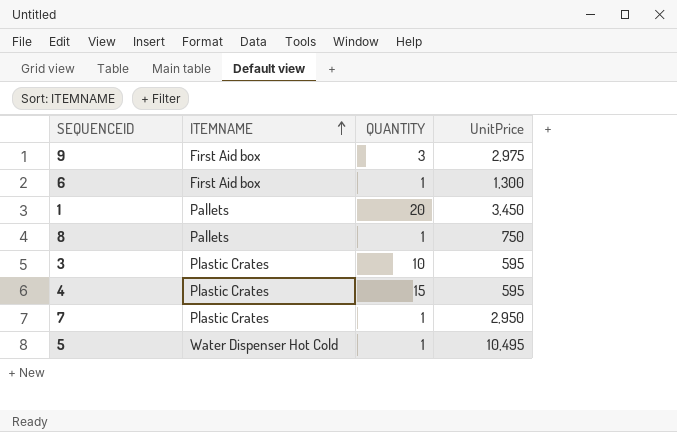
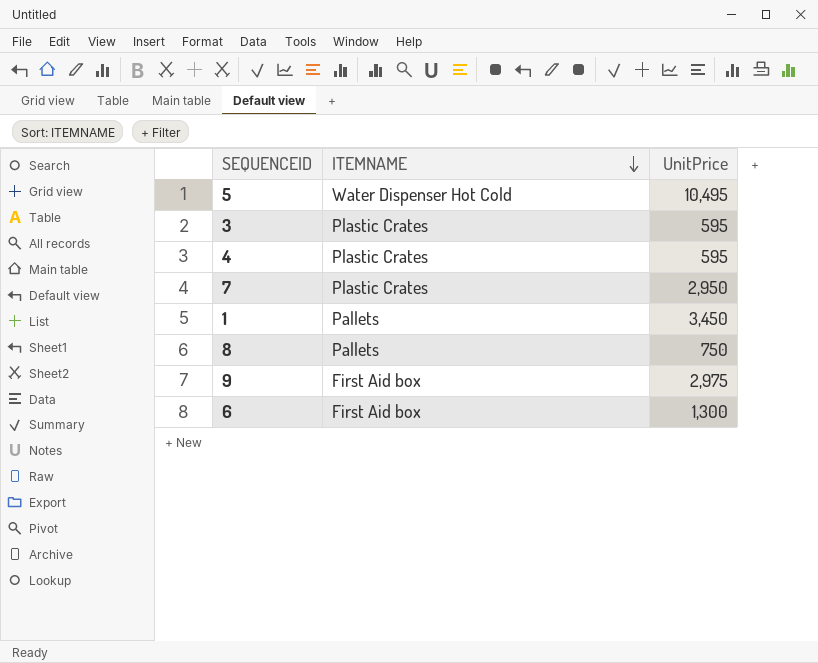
row order: ITEMNAME ascending -> ITEMNAME descending
column QUANTITY | position: 3 -> none

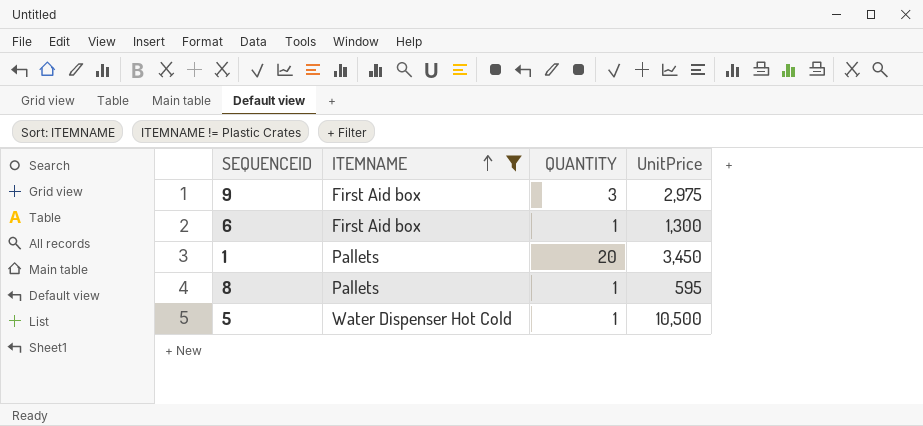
filter: none -> ITEMNAME != Plastic Crates
row order: ITEMNAME descending -> ITEMNAME ascending
column QUANTITY | position: none -> 3
8 | UnitPrice: 750 -> 595
5 | UnitPrice: 10,495 -> 10,500

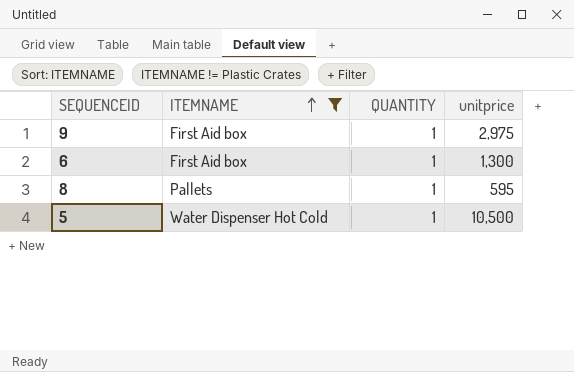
column name: UnitPrice -> unitprice
row 1: Pallets | 20 | 3,450 -> none
9 | QUANTITY: 3 -> 1

